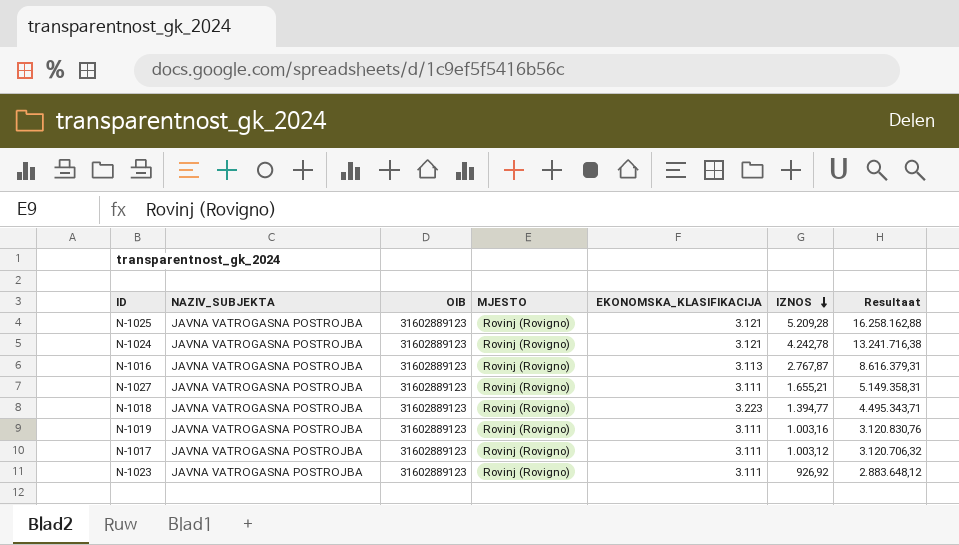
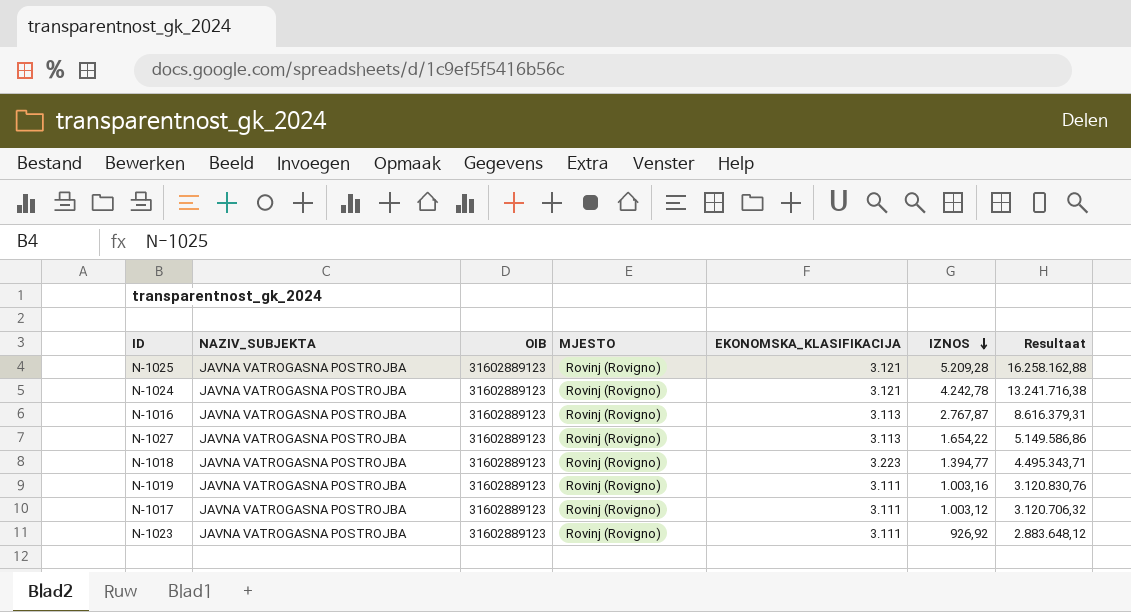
N-1027 | EKONOMSKA_KLASIFIKACIJA: 3.111 -> 3.113
N-1027 | IZNOS: 1.655,21 -> 1.654,22
N-1027 | Resultaat: 5.149.358,31 -> 5.149.586,86

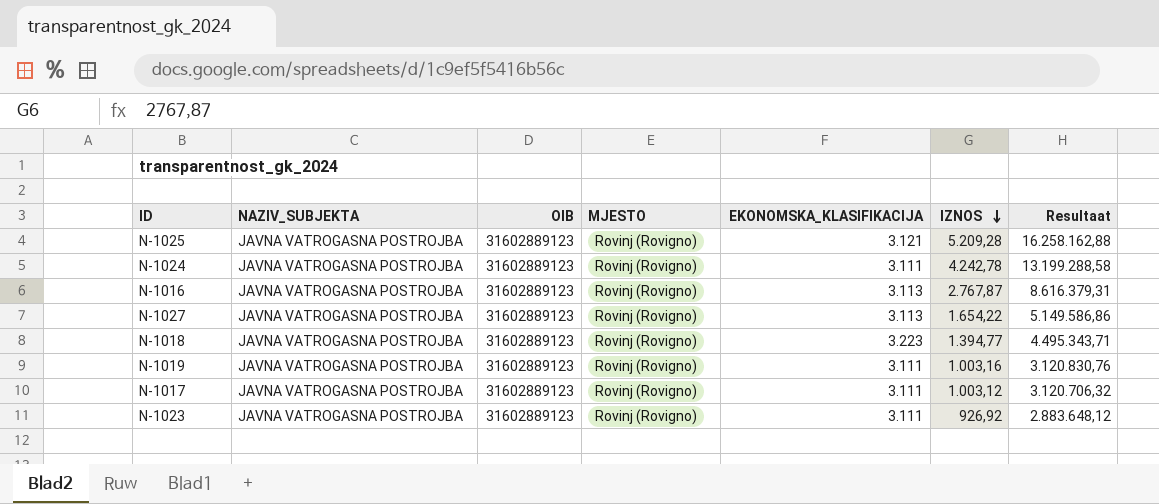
N-1024 | EKONOMSKA_KLASIFIKACIJA: 3.121 -> 3.111
N-1024 | Resultaat: 13.241.716,38 -> 13.199.288,58

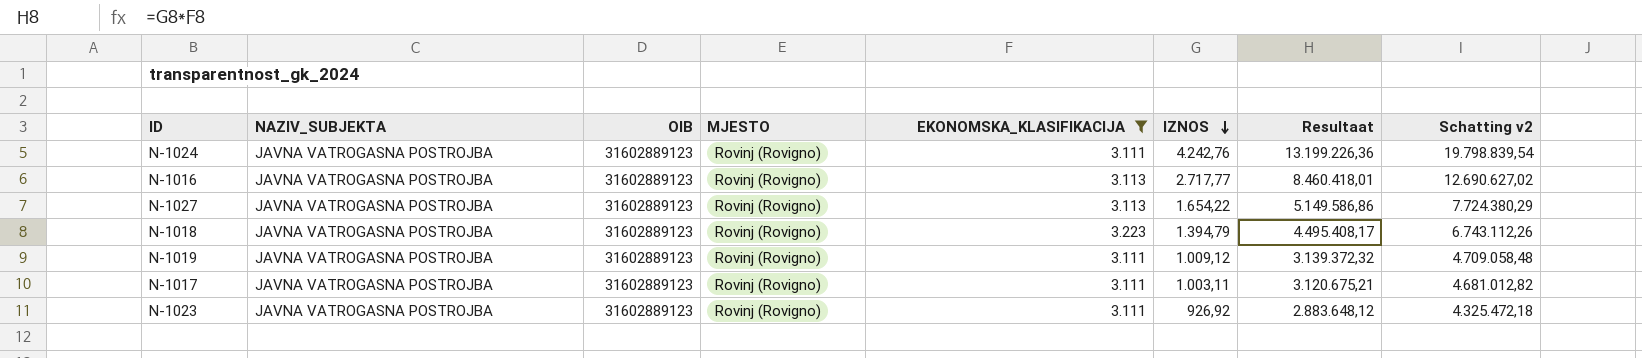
filter: none -> EKONOMSKA_KLASIFIKACIJA != 3.121
column Schatting v2 | formula: none -> [Resultaat] * 1,5
N-1024 | IZNOS: 4.242,78 -> 4.242,76
N-1024 | Resultaat: 13.199.288,58 -> 13.199.226,36
N-1016 | IZNOS: 2.767,87 -> 2.717,77
N-1016 | Resultaat: 8.616.379,31 -> 8.460.418,01
N-1018 | IZNOS: 1.394,77 -> 1.394,79
N-1018 | Resultaat: 4.495.343,71 -> 4.495.408,17
N-1019 | IZNOS: 1.003,16 -> 1.009,12
N-1019 | Resultaat: 3.120.830,76 -> 3.139.372,32
N-1017 | IZNOS: 1.003,12 -> 1.003,11
N-1017 | Resultaat: 3.120.706,32 -> 3.120.675,21

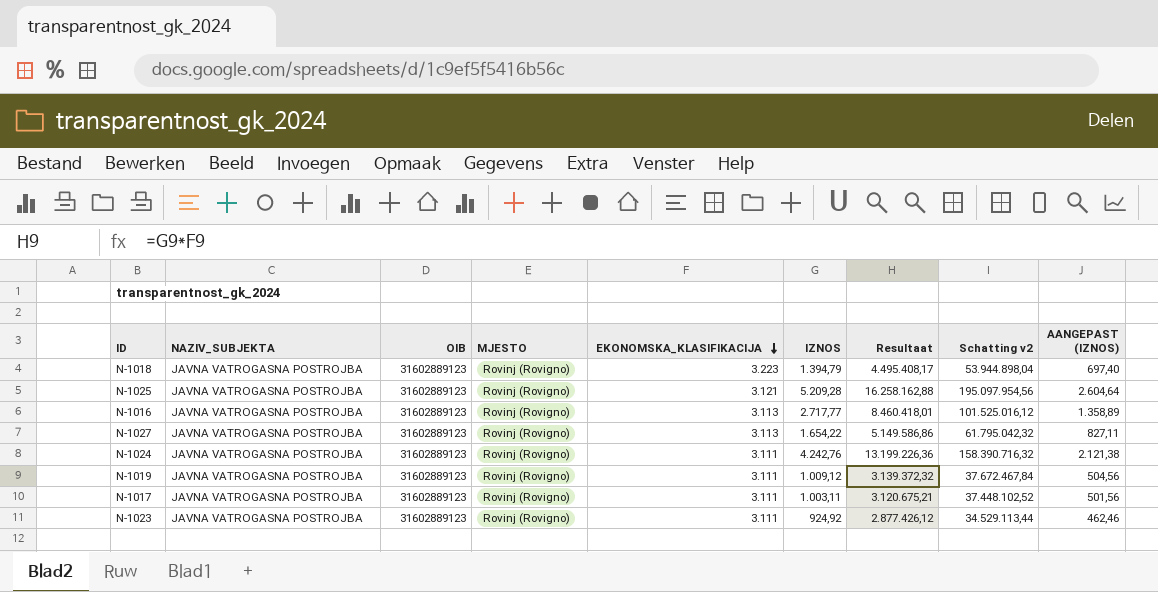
filter: EKONOMSKA_KLASIFIKACIJA != 3.121 -> none
row order: IZNOS descending -> EKONOMSKA_KLASIFIKACIJA descending
column Schatting v2 | formula: [Resultaat] * 1,5 -> [Resultaat] * 12
column AANGEPAST (IZNOS) | formula: none -> [IZNOS] * 0,5
N-1023 | IZNOS: 926,92 -> 924,92
N-1023 | Resultaat: 2.883.648,12 -> 2.877.426,12

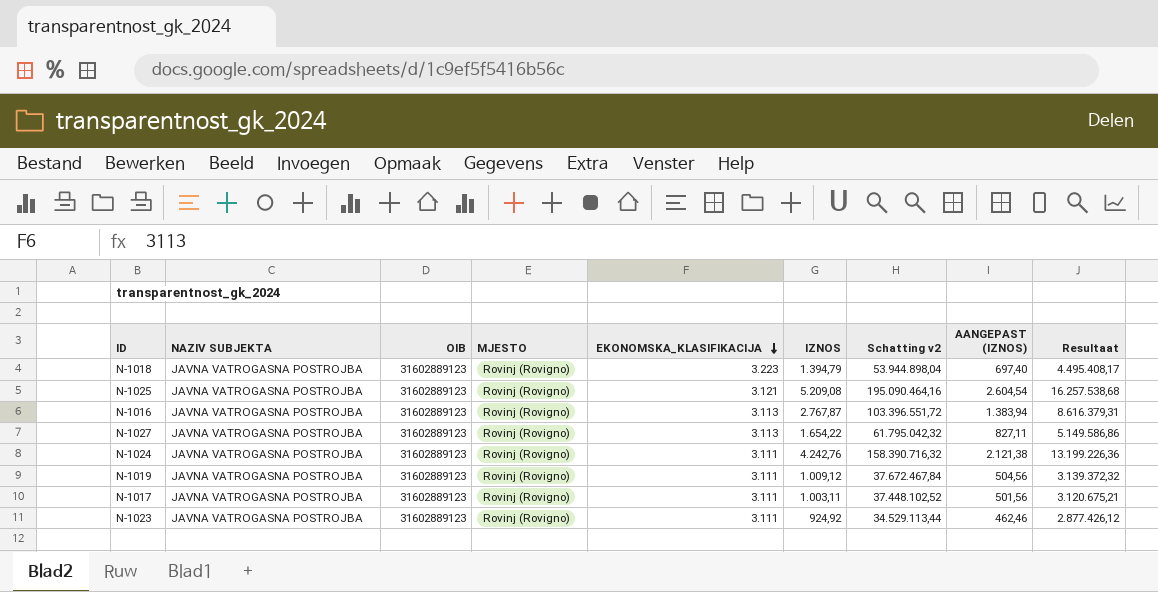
column name: NAZIV_SUBJEKTA -> NAZIV SUBJEKTA
column Resultaat | position: 7 -> 9
N-1025 | IZNOS: 5.209,28 -> 5.209,08
N-1025 | Schatting v2: 195.097.954,56 -> 195.090.464,16
N-1025 | AANGEPAST (IZNOS): 2.604,64 -> 2.604,54
N-1025 | Resultaat: 16.258.162,88 -> 16.257.538,68
N-1016 | IZNOS: 2.717,77 -> 2.767,87
N-1016 | Schatting v2: 101.525.016,12 -> 103.396.551,72
N-1016 | AANGEPAST (IZNOS): 1.358,89 -> 1.383,94
N-1016 | Resultaat: 8.460.418,01 -> 8.616.379,31

